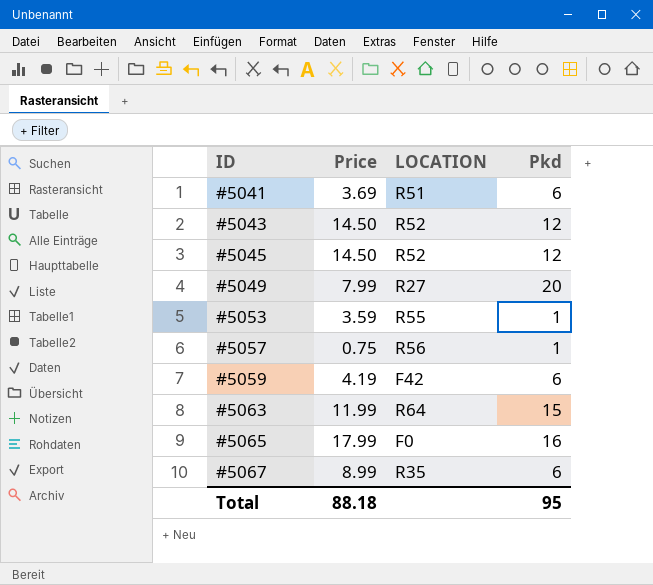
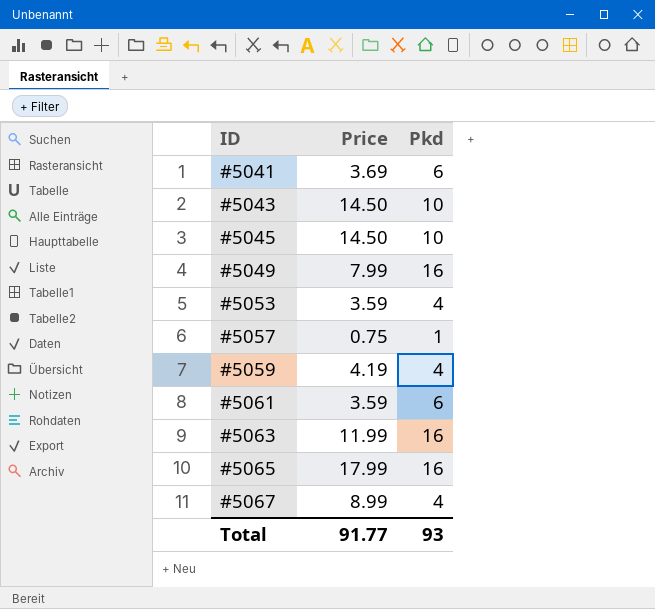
column LOCATION | position: 3 -> none
#5043 | Pkd: 12 -> 10
#5045 | Pkd: 12 -> 10
#5049 | Pkd: 20 -> 16
#5053 | Pkd: 1 -> 4
#5059 | Pkd: 6 -> 4
row #5061: none -> 3.59 | 6
#5063 | Pkd: 15 -> 16
#5067 | Pkd: 6 -> 4
Total | Price: 88.18 -> 91.77
Total | Pkd: 95 -> 93

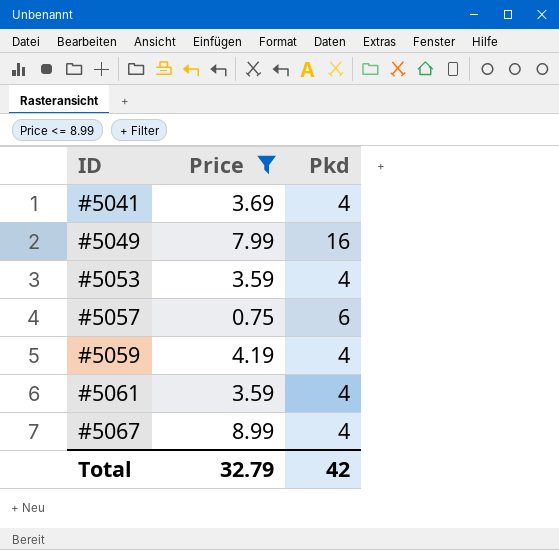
filter: none -> Price <= 8.99
#5041 | Pkd: 6 -> 4
#5057 | Pkd: 1 -> 6
#5061 | Pkd: 6 -> 4
Total | Price: 91.77 -> 32.79
Total | Pkd: 93 -> 42

